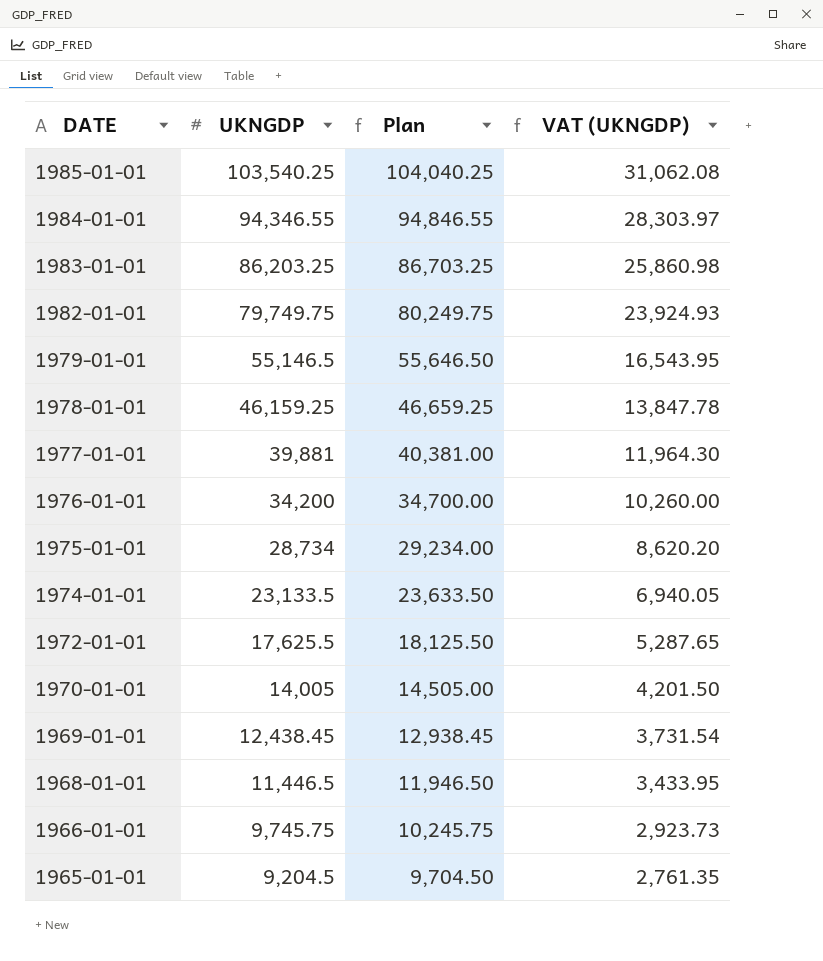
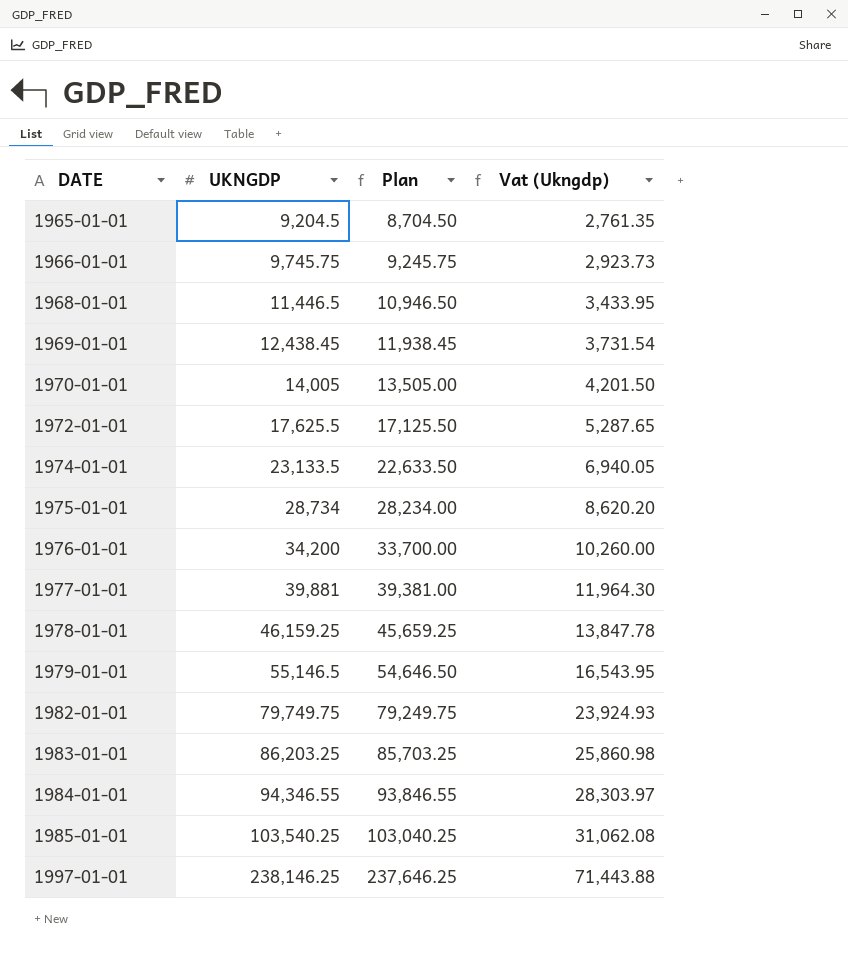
row order: DATE descending -> DATE ascending
column Plan | formula: [UKNGDP] + 500 -> [UKNGDP] - 500
column name: VAT (UKNGDP) -> Vat (Ukngdp)
row 1997-01-01: none -> 238,146.25 | 237,646.25 | 71,443.88

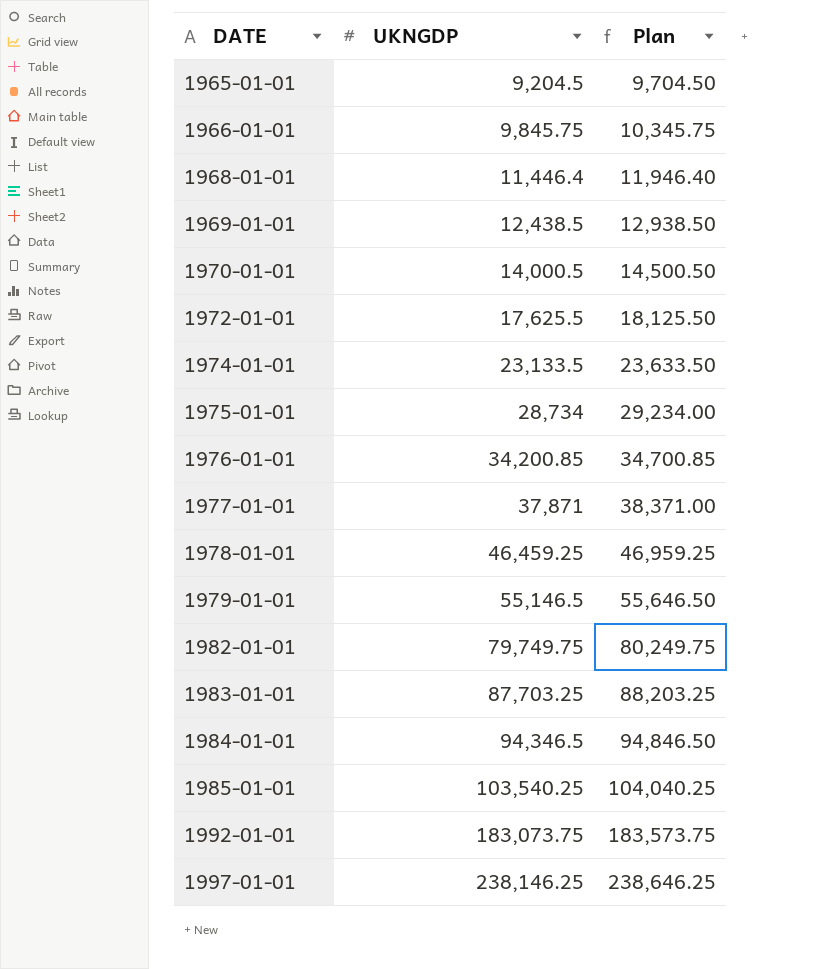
column Vat (Ukngdp) | formula: [UKNGDP] * 0.3 -> none
column Plan | formula: [UKNGDP] - 500 -> [UKNGDP] + 500
1966-01-01 | UKNGDP: 9,745.75 -> 9,845.75
1968-01-01 | UKNGDP: 11,446.5 -> 11,446.4
1969-01-01 | UKNGDP: 12,438.45 -> 12,438.5
1970-01-01 | UKNGDP: 14,005 -> 14,000.5
1976-01-01 | UKNGDP: 34,200 -> 34,200.85
1977-01-01 | UKNGDP: 39,881 -> 37,871
1978-01-01 | UKNGDP: 46,159.25 -> 46,459.25
1983-01-01 | UKNGDP: 86,203.25 -> 87,703.25
1984-01-01 | UKNGDP: 94,346.55 -> 94,346.5
row 1992-01-01: none -> 183,073.75 | 183,573.75

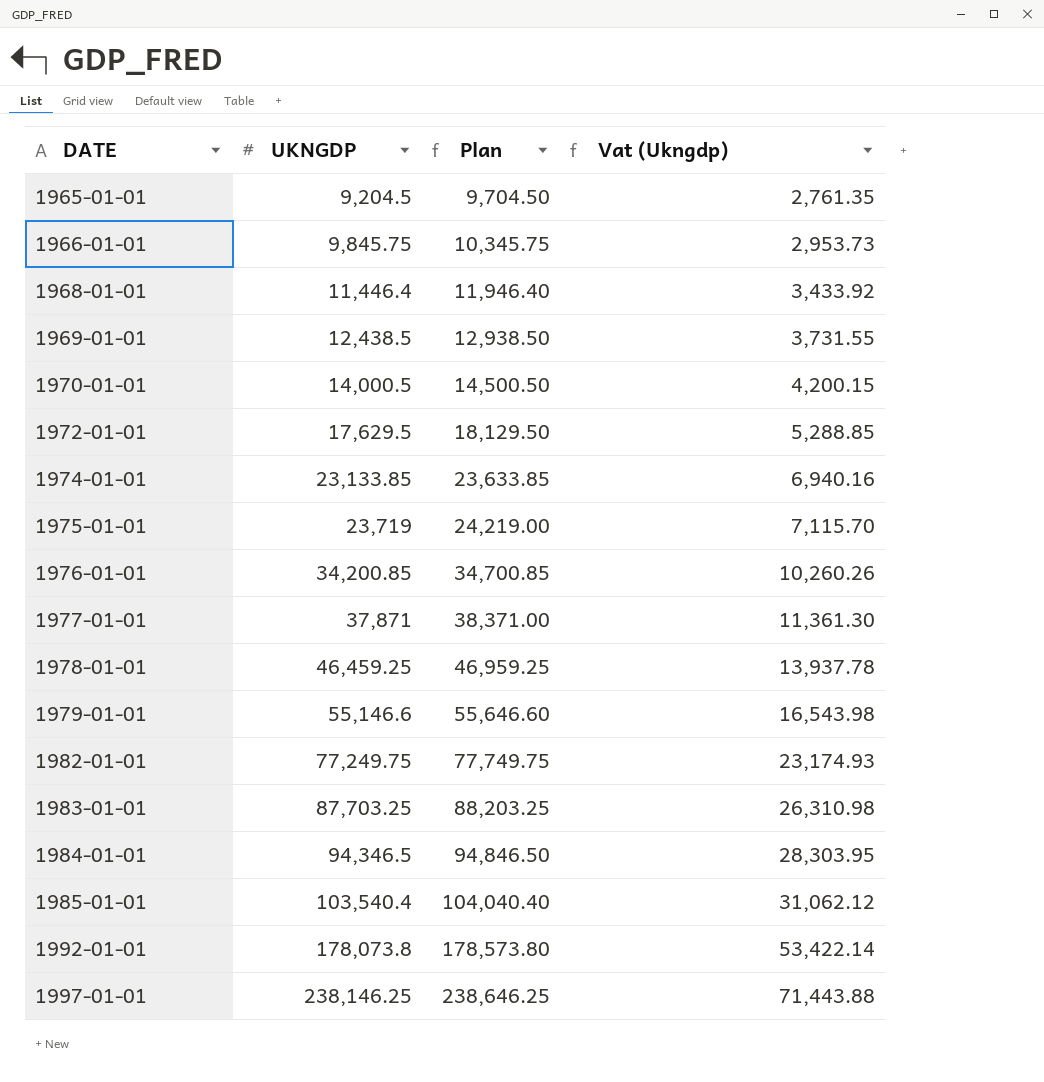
column Vat (Ukngdp) | formula: none -> [UKNGDP] * 0.3
1972-01-01 | UKNGDP: 17,625.5 -> 17,629.5
1972-01-01 | Plan: 18,125.50 -> 18,129.50
1974-01-01 | UKNGDP: 23,133.5 -> 23,133.85
1974-01-01 | Plan: 23,633.50 -> 23,633.85
1975-01-01 | UKNGDP: 28,734 -> 23,719
1975-01-01 | Plan: 29,234.00 -> 24,219.00
1979-01-01 | UKNGDP: 55,146.5 -> 55,146.6
1979-01-01 | Plan: 55,646.50 -> 55,646.60
1982-01-01 | UKNGDP: 79,749.75 -> 77,249.75
1982-01-01 | Plan: 80,249.75 -> 77,749.75
1985-01-01 | UKNGDP: 103,540.25 -> 103,540.4
1985-01-01 | Plan: 104,040.25 -> 104,040.40
1992-01-01 | UKNGDP: 183,073.75 -> 178,073.8
1992-01-01 | Plan: 183,573.75 -> 178,573.80

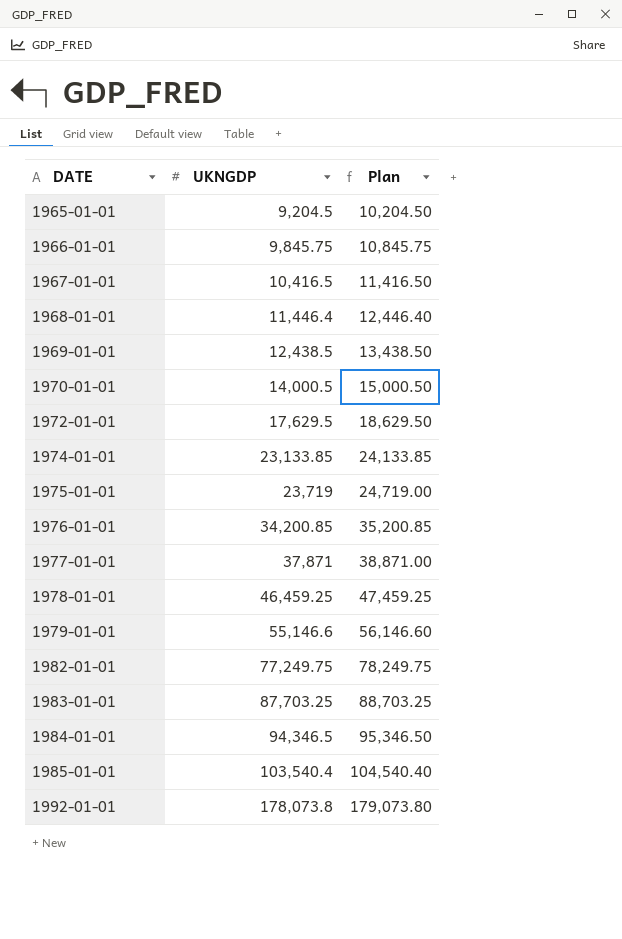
column Vat (Ukngdp) | formula: [UKNGDP] * 0.3 -> none
column Plan | formula: [UKNGDP] + 500 -> [UKNGDP] + 1000
row 1997-01-01: 238,146.25 | 238,646.25 | 71,443.88 -> none
row 1967-01-01: none -> 10,416.5 | 11,416.50

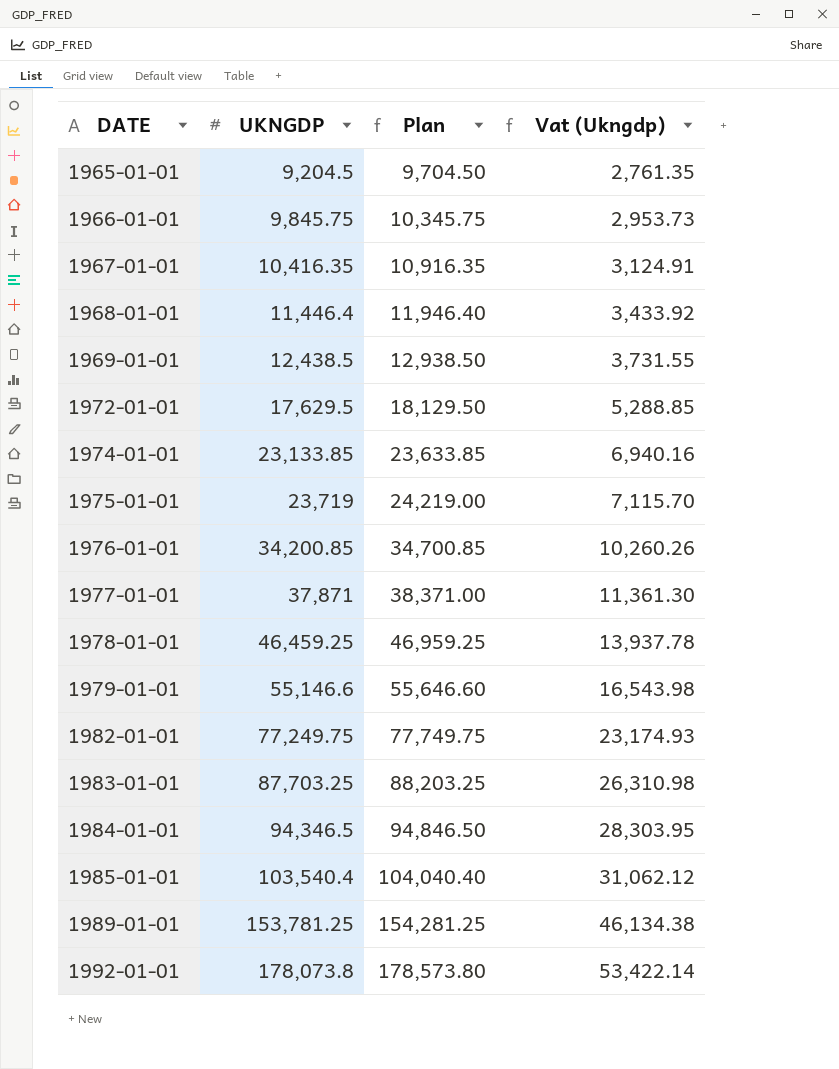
column Plan | formula: [UKNGDP] + 1000 -> [UKNGDP] + 500
column Vat (Ukngdp) | formula: none -> [UKNGDP] * 0.3
row 1970-01-01: 14,000.5 | 15,000.50 -> none
1967-01-01 | UKNGDP: 10,416.5 -> 10,416.35
row 1989-01-01: none -> 153,781.25 | 154,281.25 | 46,134.38

